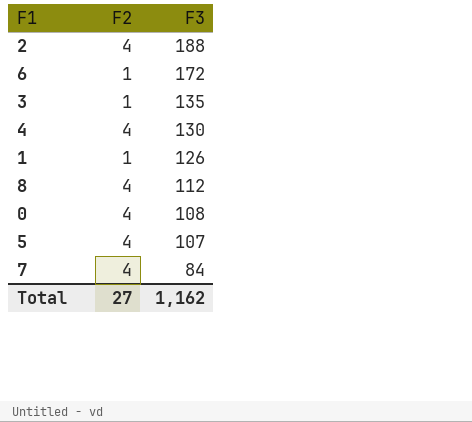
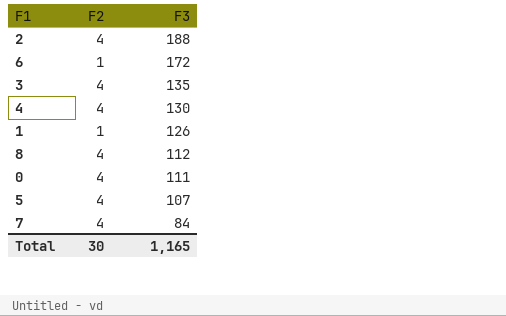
3 | F2: 1 -> 4
0 | F3: 108 -> 111
Total | F2: 27 -> 30
Total | F3: 1,162 -> 1,165

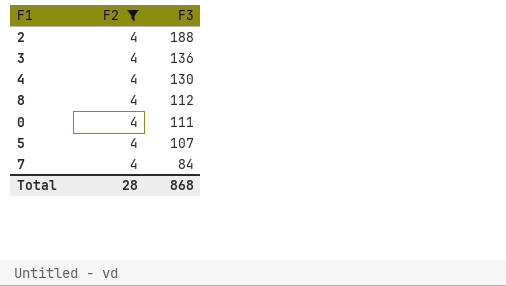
filter: none -> F2 = 4
3 | F3: 135 -> 136
Total | F2: 30 -> 28
Total | F3: 1,165 -> 868

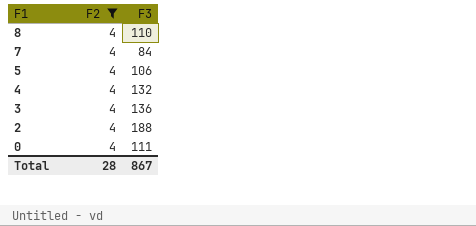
row order: F3 descending -> F1 descending
8 | F3: 112 -> 110
5 | F3: 107 -> 106
4 | F3: 130 -> 132
Total | F3: 868 -> 867

